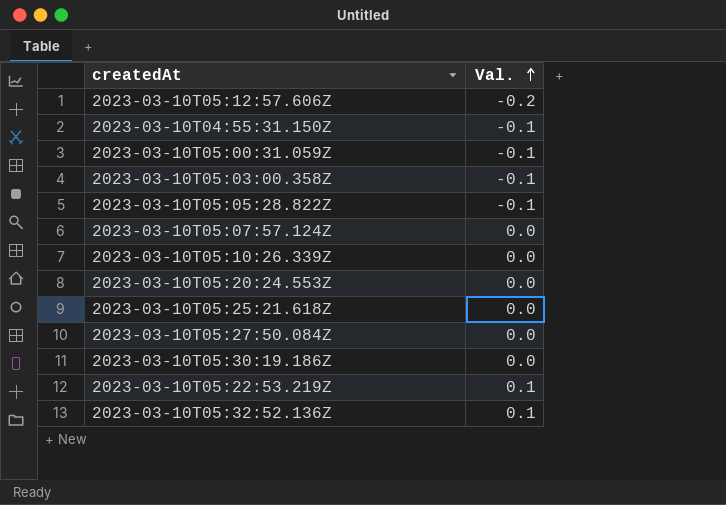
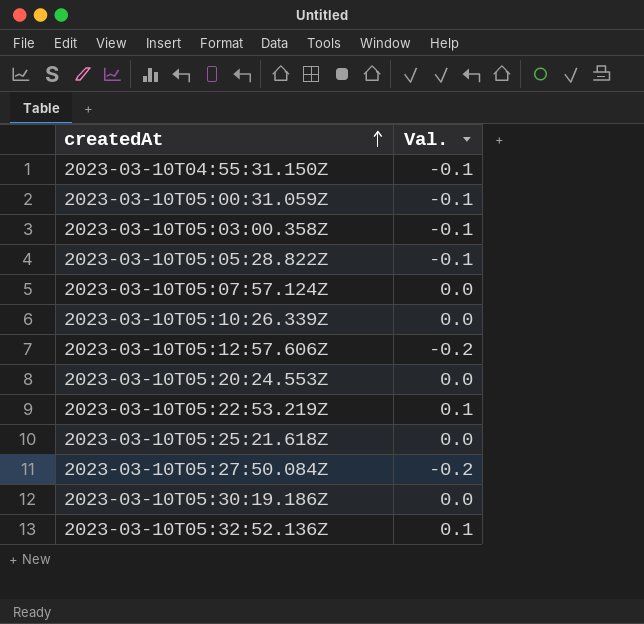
row order: Val. ascending -> createdAt ascending
2023-03-10T05:27:50.084Z | Val.: 0.0 -> -0.2

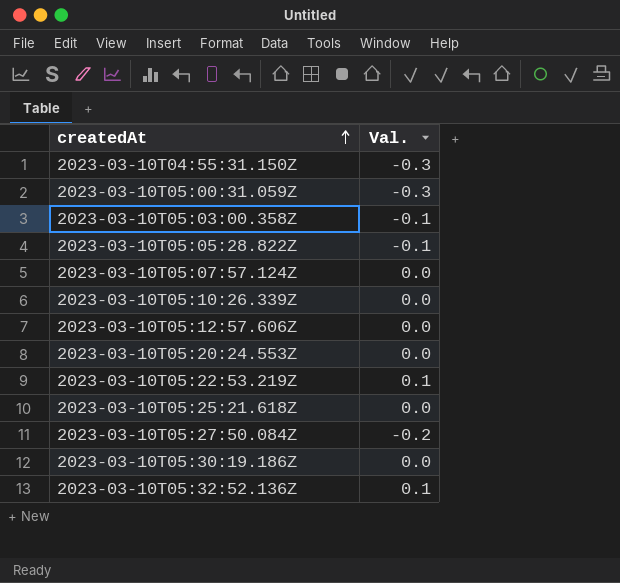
2023-03-10T04:55:31.150Z | Val.: -0.1 -> -0.3
2023-03-10T05:00:31.059Z | Val.: -0.1 -> -0.3
2023-03-10T05:12:57.606Z | Val.: -0.2 -> 0.0

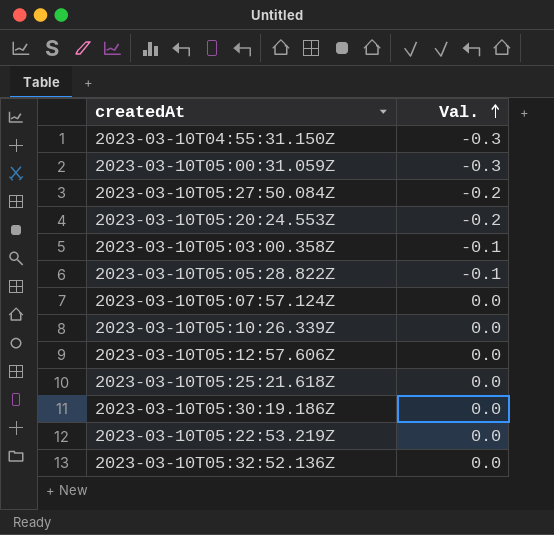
row order: createdAt ascending -> Val. ascending
2023-03-10T05:20:24.553Z | Val.: 0.0 -> -0.2
2023-03-10T05:22:53.219Z | Val.: 0.1 -> 0.0
2023-03-10T05:32:52.136Z | Val.: 0.1 -> 0.0

